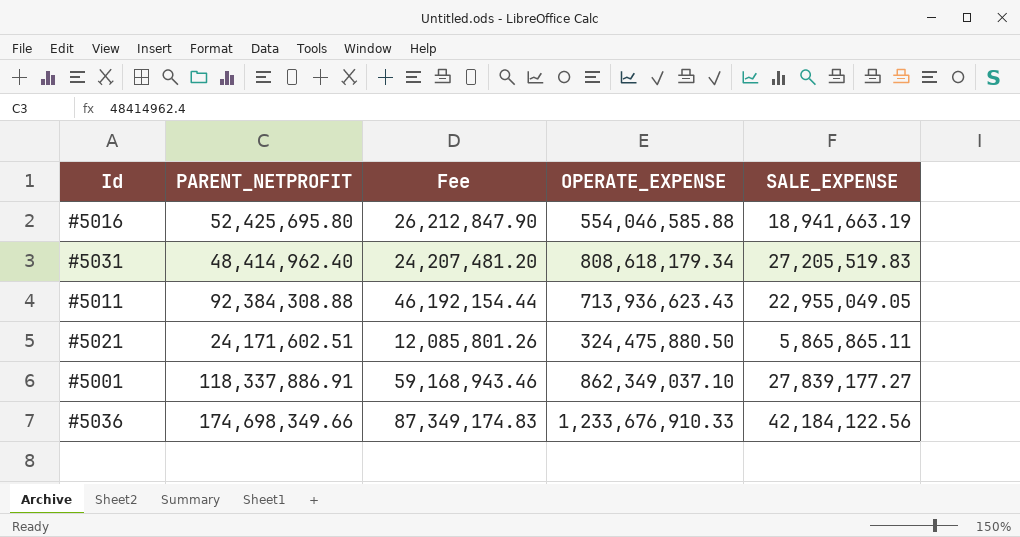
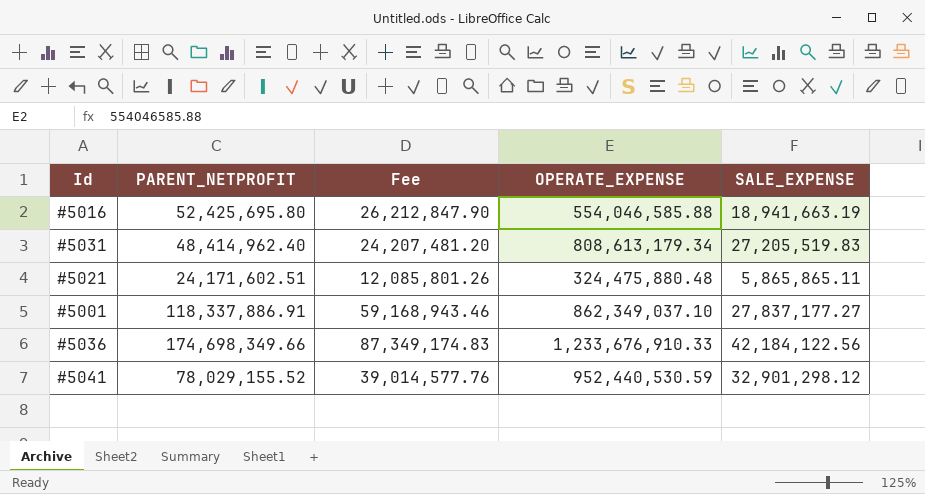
row #5011: 92,384,308.88 | 46,192,154.44 | 713,936,623.43 | 22,955,049.05 -> none
#5031 | OPERATE_EXPENSE: 808,618,179.34 -> 808,613,179.34
#5021 | OPERATE_EXPENSE: 324,475,880.50 -> 324,475,880.48
#5001 | SALE_EXPENSE: 27,839,177.27 -> 27,837,177.27
row #5041: none -> 78,029,155.52 | 39,014,577.76 | 952,440,530.59 | 32,901,298.12

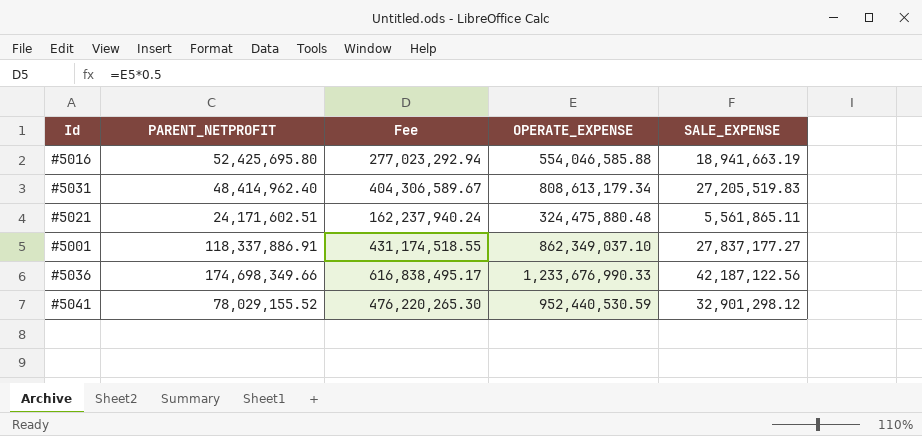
column Fee | formula: [PARENT_NETPROFIT] * 0.5 -> [OPERATE_EXPENSE] * 0.5
#5021 | SALE_EXPENSE: 5,865,865.11 -> 5,561,865.11
#5036 | OPERATE_EXPENSE: 1,233,676,910.33 -> 1,233,676,990.33
#5036 | SALE_EXPENSE: 42,184,122.56 -> 42,187,122.56

